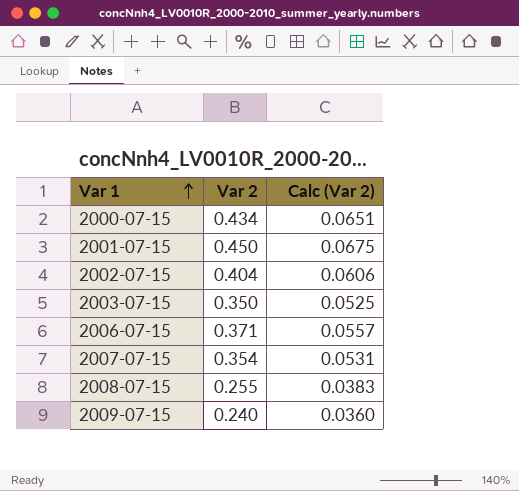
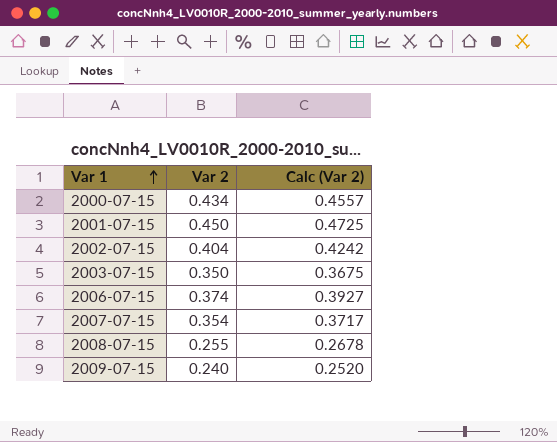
column Calc (Var 2) | formula: [Var 2] * 0.15 -> [Var 2] * 1.05
2006-07-15 | Var 2: 0.371 -> 0.374

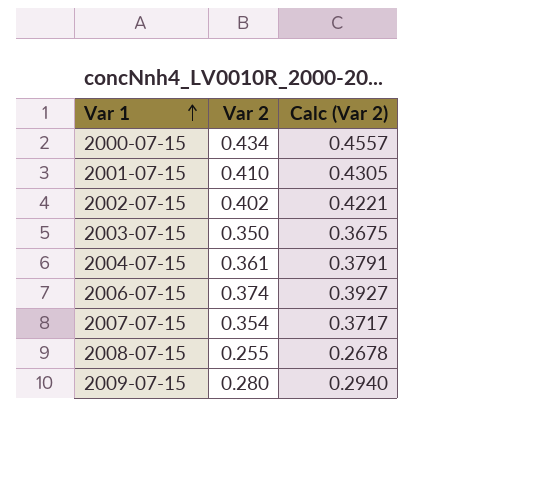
2001-07-15 | Var 2: 0.450 -> 0.410
2001-07-15 | Calc (Var 2): 0.4725 -> 0.4305
2002-07-15 | Var 2: 0.404 -> 0.402
2002-07-15 | Calc (Var 2): 0.4242 -> 0.4221
row 2004-07-15: none -> 0.361 | 0.3791
2009-07-15 | Var 2: 0.240 -> 0.280
2009-07-15 | Calc (Var 2): 0.2520 -> 0.2940

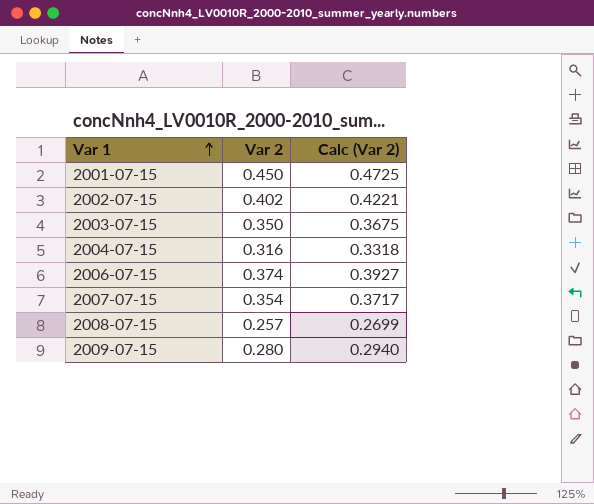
row 2000-07-15: 0.434 | 0.4557 -> none
2001-07-15 | Var 2: 0.410 -> 0.450
2001-07-15 | Calc (Var 2): 0.4305 -> 0.4725
2004-07-15 | Var 2: 0.361 -> 0.316
2004-07-15 | Calc (Var 2): 0.3791 -> 0.3318
2008-07-15 | Var 2: 0.255 -> 0.257
2008-07-15 | Calc (Var 2): 0.2678 -> 0.2699

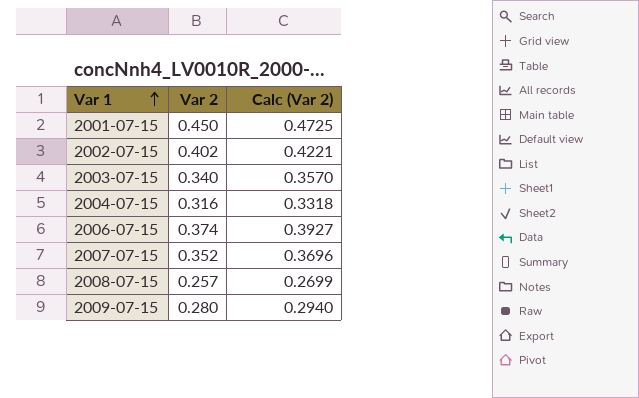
2003-07-15 | Var 2: 0.350 -> 0.340
2003-07-15 | Calc (Var 2): 0.3675 -> 0.3570
2007-07-15 | Var 2: 0.354 -> 0.352
2007-07-15 | Calc (Var 2): 0.3717 -> 0.3696

